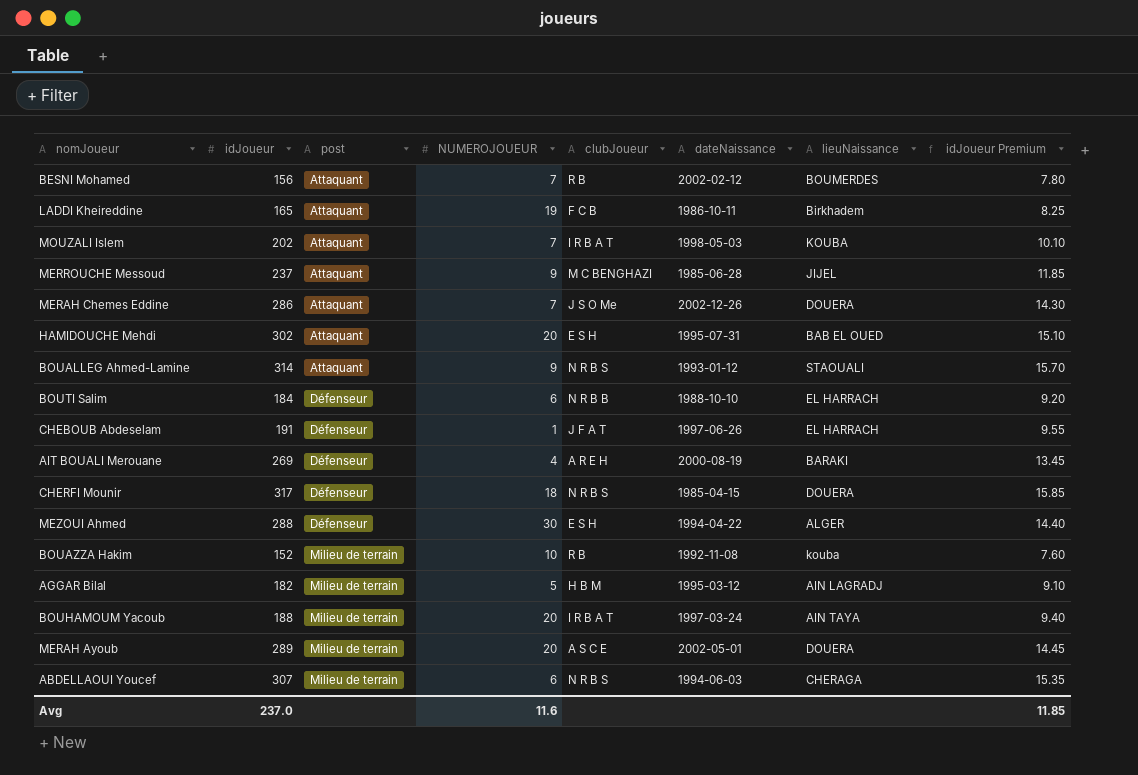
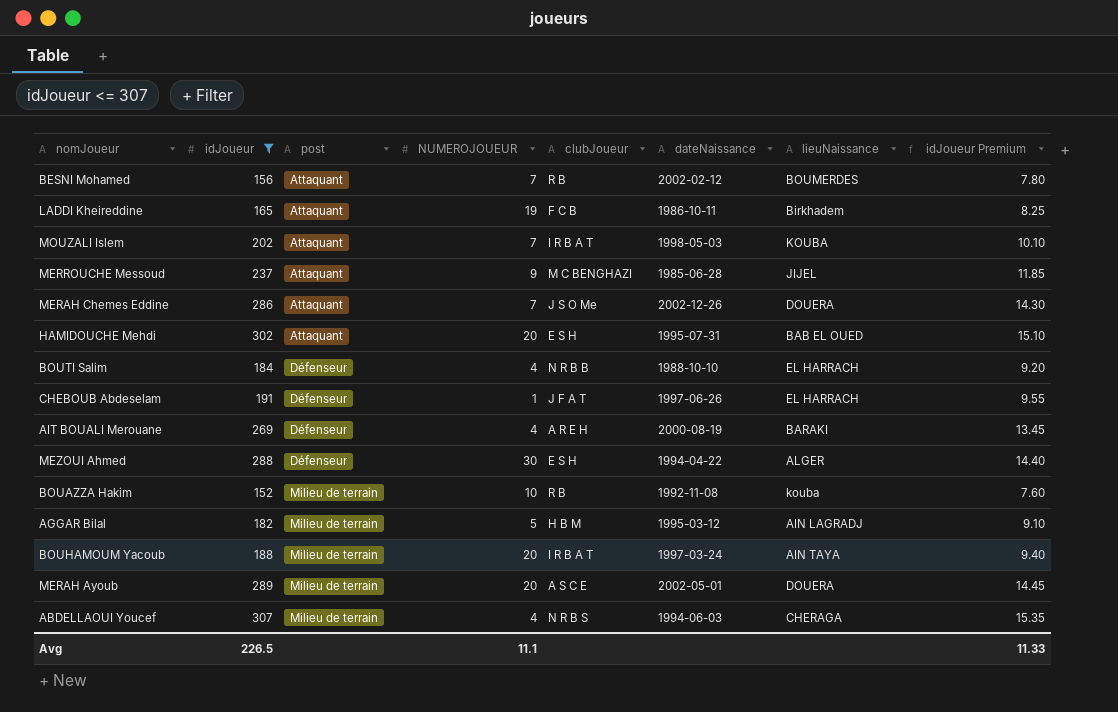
filter: none -> idJoueur <= 307
BOUTI Salim | NUMEROJOUEUR: 6 -> 4
ABDELLAOUI Youcef | NUMEROJOUEUR: 6 -> 4
Avg | idJoueur: 237.0 -> 226.5
Avg | NUMEROJOUEUR: 11.6 -> 11.1
Avg | idJoueur Premium: 11.85 -> 11.33

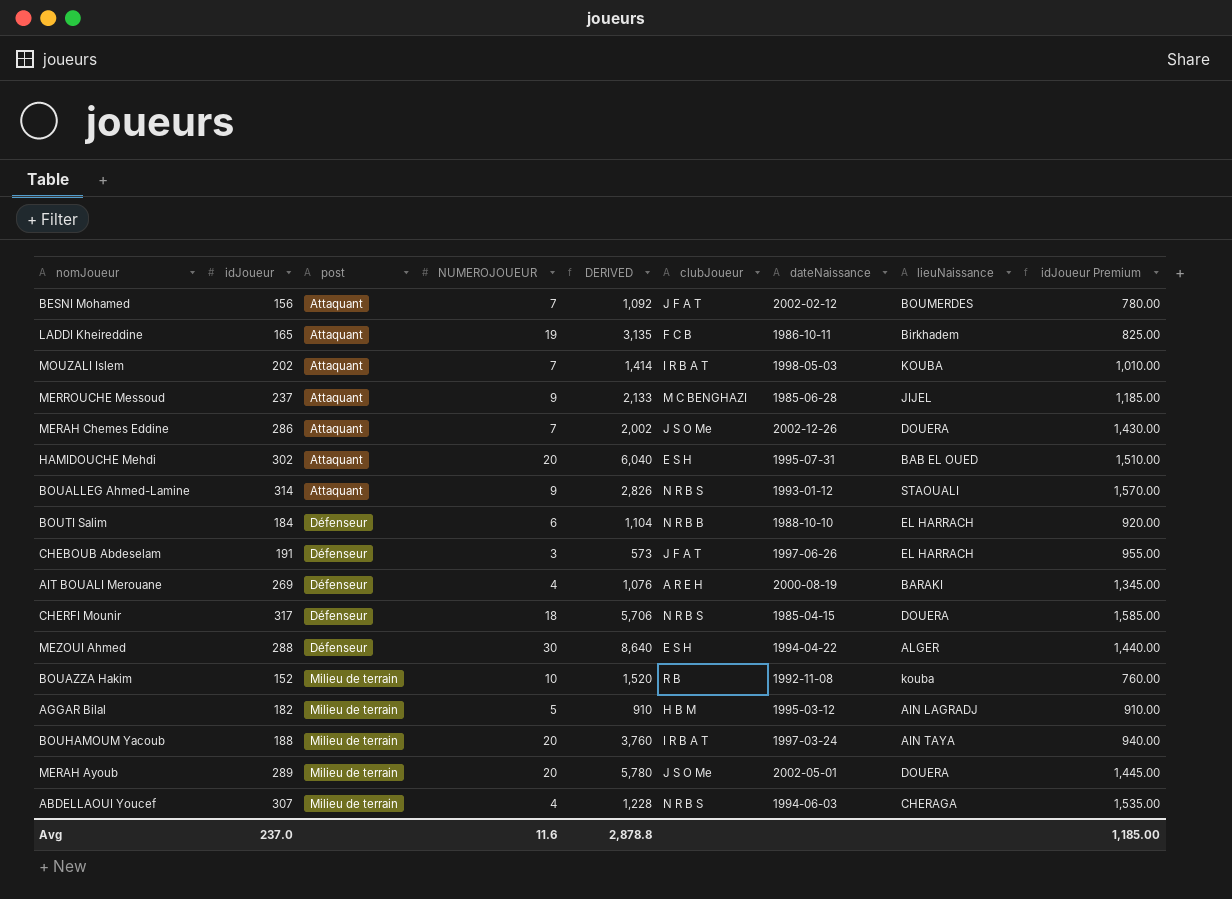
filter: idJoueur <= 307 -> none
column DERIVED | formula: none -> [idJoueur] * [NUMEROJOUEUR]
column idJoueur Premium | formula: [idJoueur] * 0.05 -> [idJoueur] * 5
BESNI Mohamed | clubJoueur: R B -> J F A T
BOUTI Salim | NUMEROJOUEUR: 4 -> 6
CHEBOUB Abdeselam | NUMEROJOUEUR: 1 -> 3
MERAH Ayoub | clubJoueur: A S C E -> J S O Me
Avg | idJoueur: 226.5 -> 237.0
Avg | NUMEROJOUEUR: 11.1 -> 11.6
Avg | idJoueur Premium: 11.33 -> 1,185.00

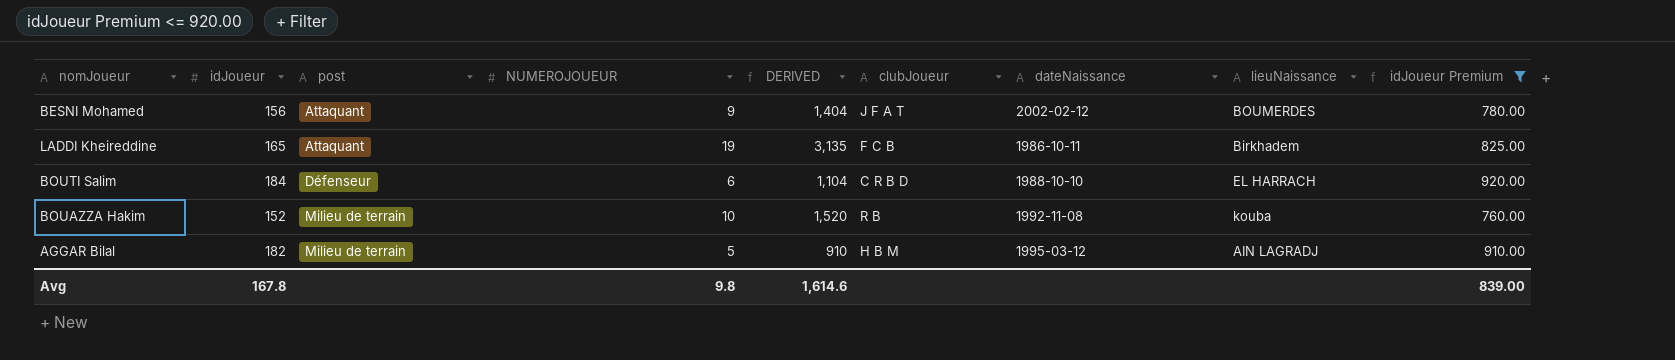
filter: none -> idJoueur Premium <= 920.00
BESNI Mohamed | NUMEROJOUEUR: 7 -> 9
BESNI Mohamed | DERIVED: 1,092 -> 1,404
BOUTI Salim | clubJoueur: N R B B -> C R B D
Avg | idJoueur: 237.0 -> 167.8
Avg | NUMEROJOUEUR: 11.6 -> 9.8
Avg | DERIVED: 2,878.8 -> 1,614.6
Avg | idJoueur Premium: 1,185.00 -> 839.00

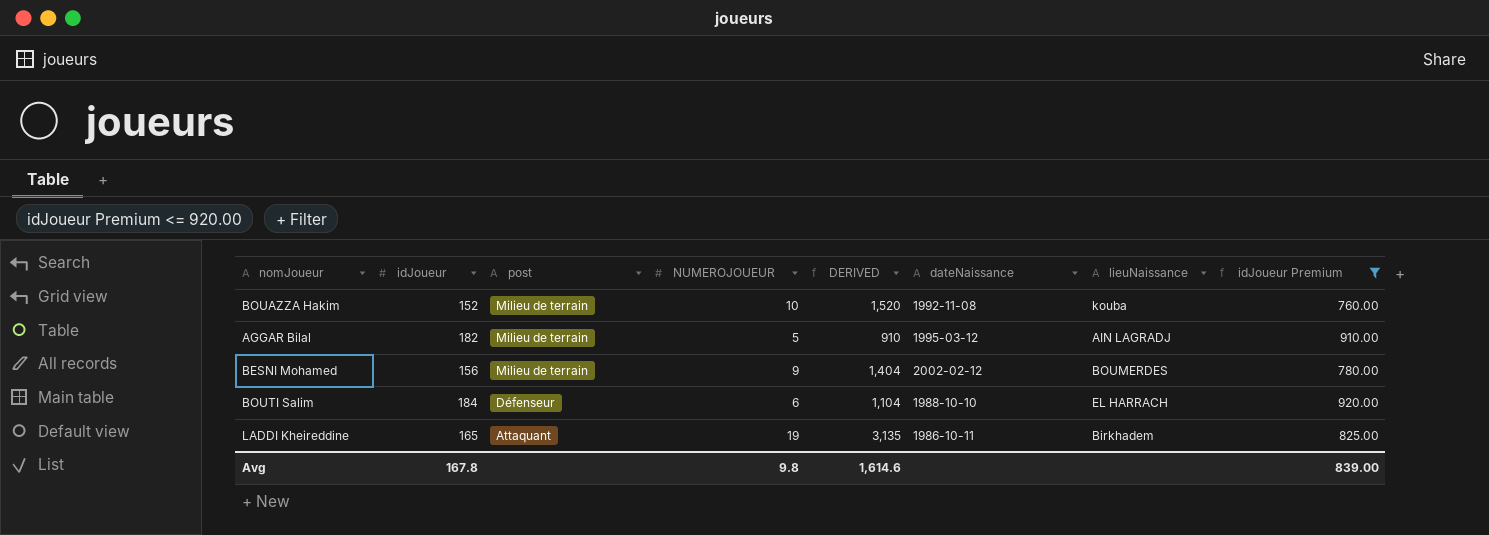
row order: post ascending -> post descending
column clubJoueur | position: 6 -> none
BESNI Mohamed | post: Attaquant -> Milieu de terrain

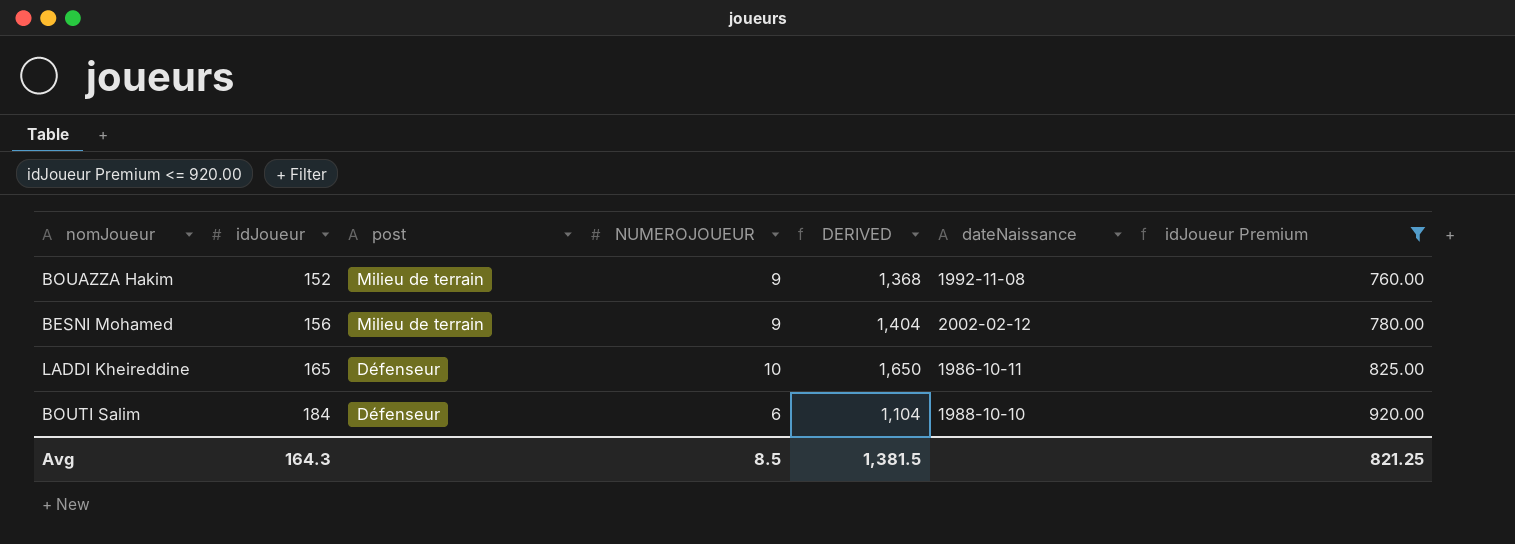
row order: post descending -> idJoueur ascending
column lieuNaissance | position: 7 -> none
row AGGAR Bilal: 182 | Milieu de terrain | 5 | 910 | 1995-03-12 | AIN LAGRADJ | 910.00 -> none
BOUAZZA Hakim | NUMEROJOUEUR: 10 -> 9
BOUAZZA Hakim | DERIVED: 1,520 -> 1,368
LADDI Kheireddine | post: Attaquant -> Défenseur
LADDI Kheireddine | NUMEROJOUEUR: 19 -> 10
LADDI Kheireddine | DERIVED: 3,135 -> 1,650
Avg | idJoueur: 167.8 -> 164.3
Avg | NUMEROJOUEUR: 9.8 -> 8.5
Avg | DERIVED: 1,614.6 -> 1,381.5
Avg | idJoueur Premium: 839.00 -> 821.25

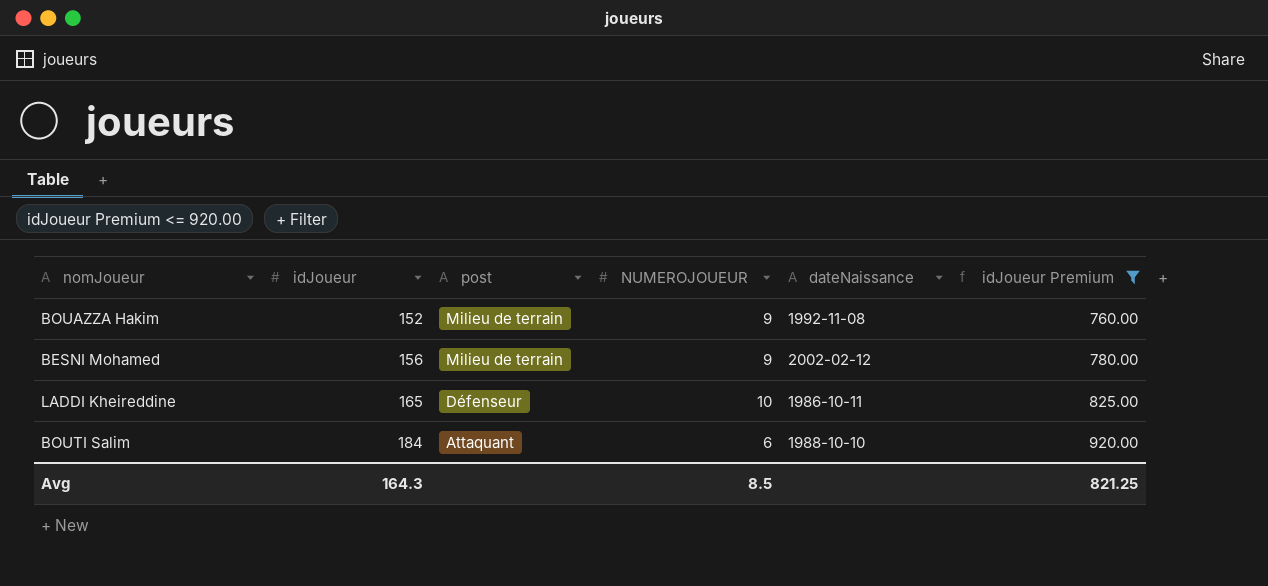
column DERIVED | formula: [idJoueur] * [NUMEROJOUEUR] -> none
BOUTI Salim | post: Défenseur -> Attaquant

